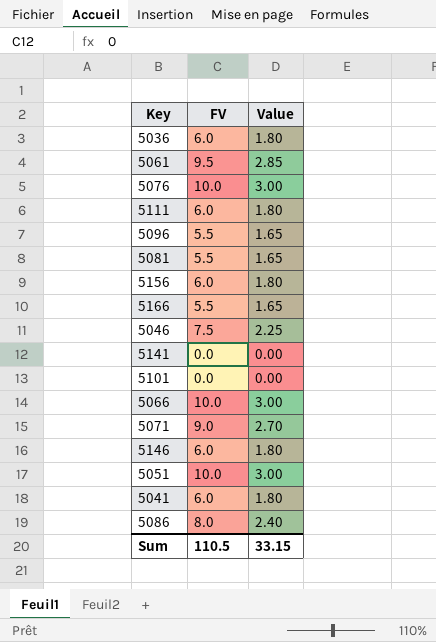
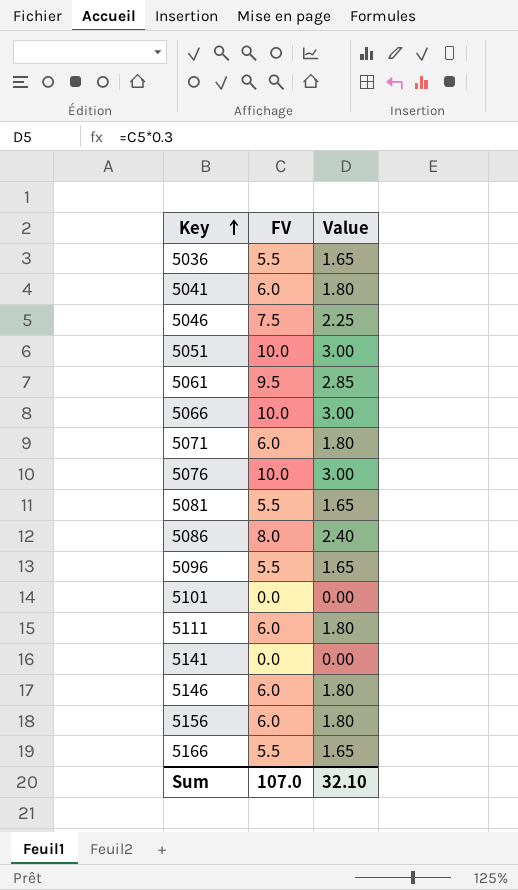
row order: none -> Key ascending
5036 | FV: 6.0 -> 5.5
5036 | Value: 1.80 -> 1.65
5071 | FV: 9.0 -> 6.0
5071 | Value: 2.70 -> 1.80
Sum | FV: 110.5 -> 107.0
Sum | Value: 33.15 -> 32.10

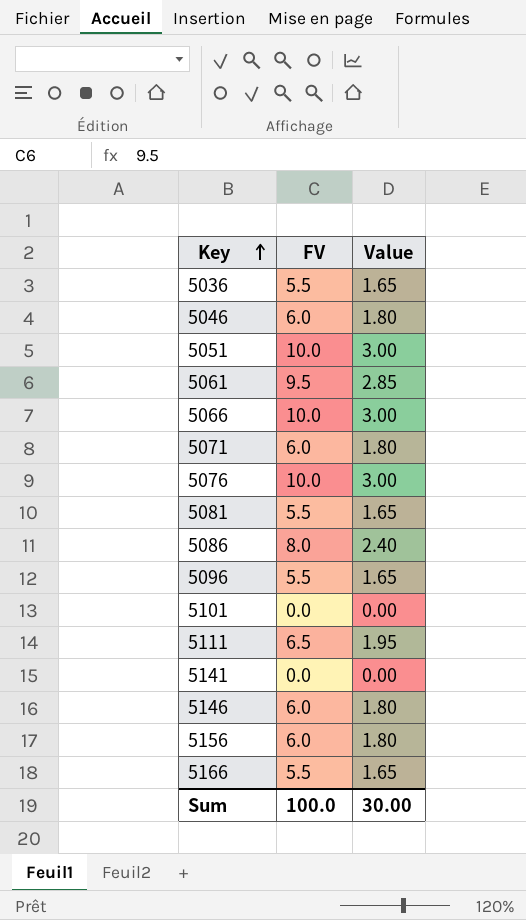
row 5041: 6.0 | 1.80 -> none
5046 | FV: 7.5 -> 6.0
5046 | Value: 2.25 -> 1.80
5111 | FV: 6.0 -> 6.5
5111 | Value: 1.80 -> 1.95
Sum | FV: 107.0 -> 100.0
Sum | Value: 32.10 -> 30.00

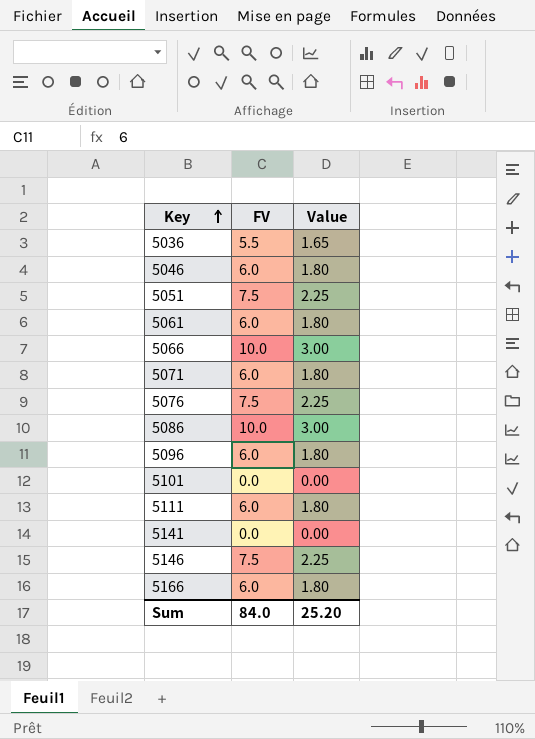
row 5081: 5.5 | 1.65 -> none
row 5156: 6.0 | 1.80 -> none
5051 | FV: 10.0 -> 7.5
5051 | Value: 3.00 -> 2.25
5061 | FV: 9.5 -> 6.0
5061 | Value: 2.85 -> 1.80
5076 | FV: 10.0 -> 7.5
5076 | Value: 3.00 -> 2.25
5086 | FV: 8.0 -> 10.0
5086 | Value: 2.40 -> 3.00
5096 | FV: 5.5 -> 6.0
5096 | Value: 1.65 -> 1.80
5111 | FV: 6.5 -> 6.0
5111 | Value: 1.95 -> 1.80
5146 | FV: 6.0 -> 7.5
5146 | Value: 1.80 -> 2.25
5166 | FV: 5.5 -> 6.0
5166 | Value: 1.65 -> 1.80
Sum | FV: 100.0 -> 84.0
Sum | Value: 30.00 -> 25.20

